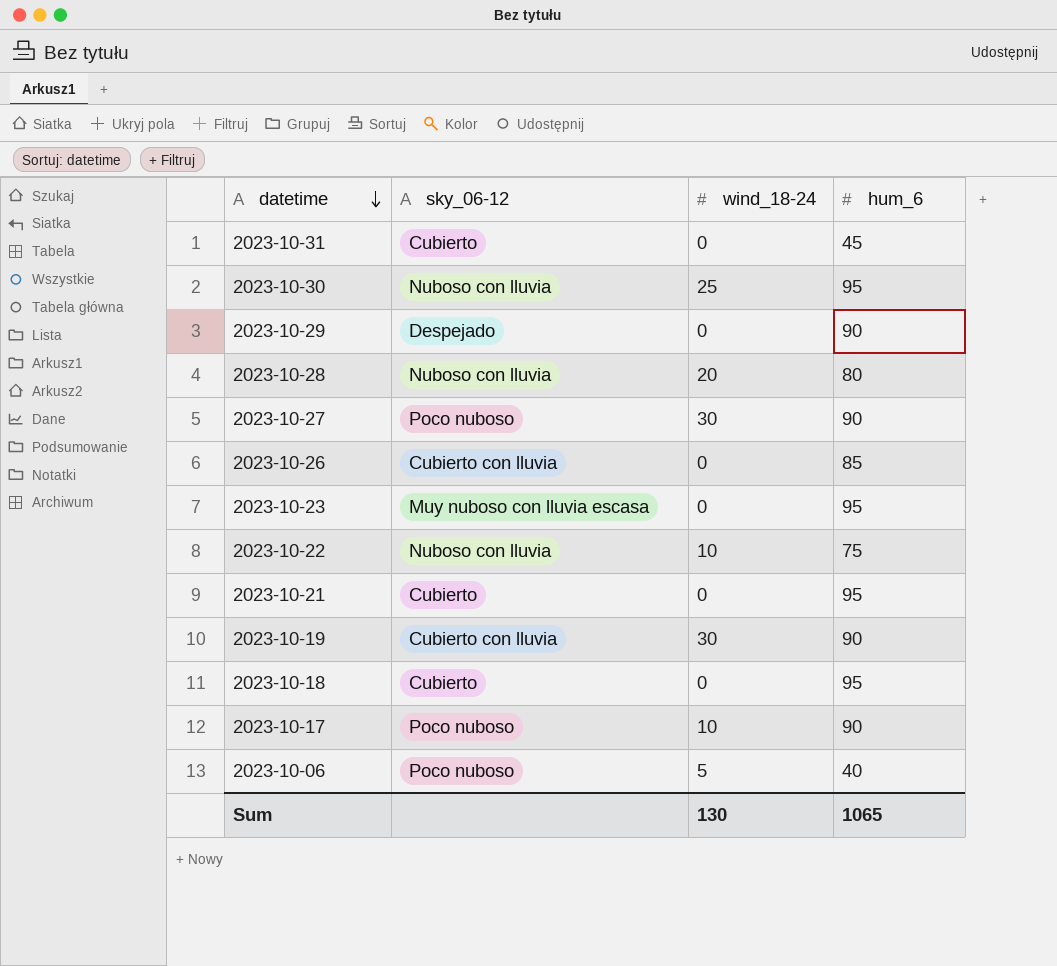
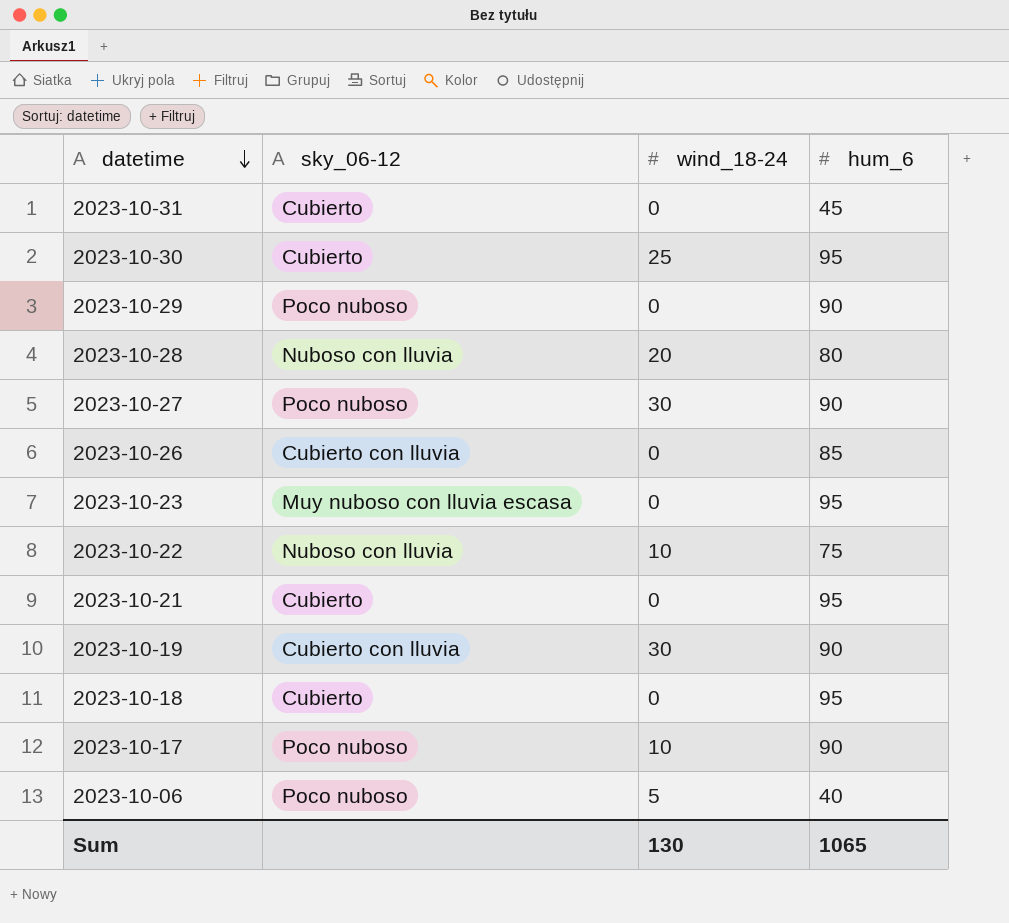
2023-10-30 | sky_06-12: Nuboso con lluvia -> Cubierto
2023-10-29 | sky_06-12: Despejado -> Poco nuboso

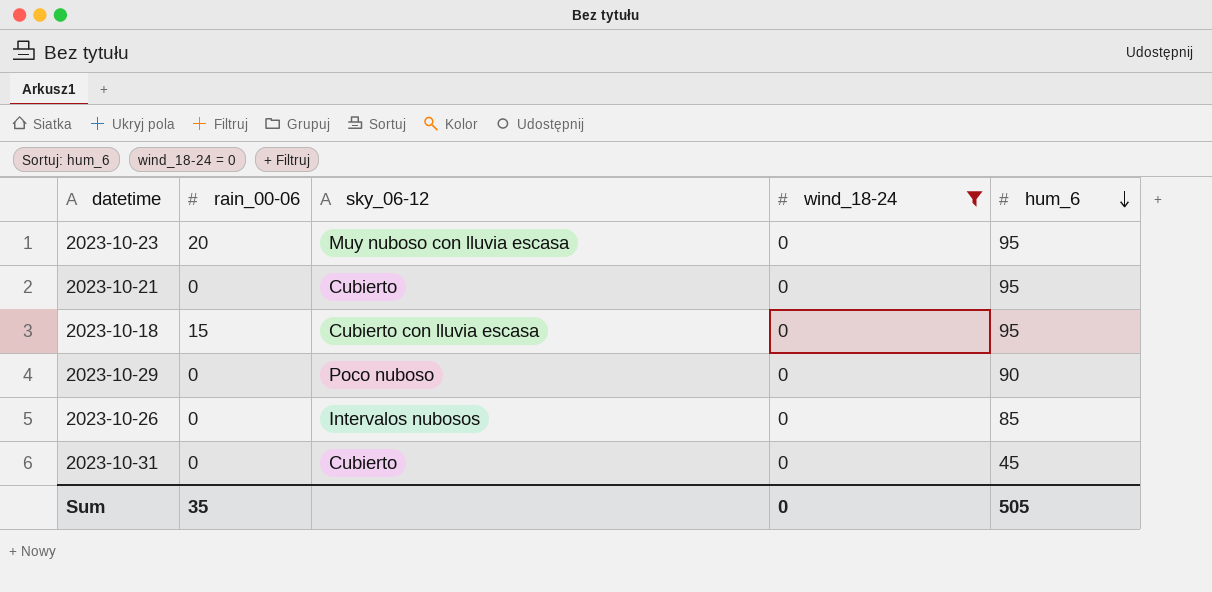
filter: none -> wind_18-24 = 0
row order: datetime descending -> hum_6 descending
column rain_00-06 | position: none -> 2
2023-10-18 | sky_06-12: Cubierto -> Cubierto con lluvia escasa
2023-10-26 | sky_06-12: Cubierto con lluvia -> Intervalos nubosos
Sum | wind_18-24: 130 -> 0
Sum | hum_6: 1065 -> 505

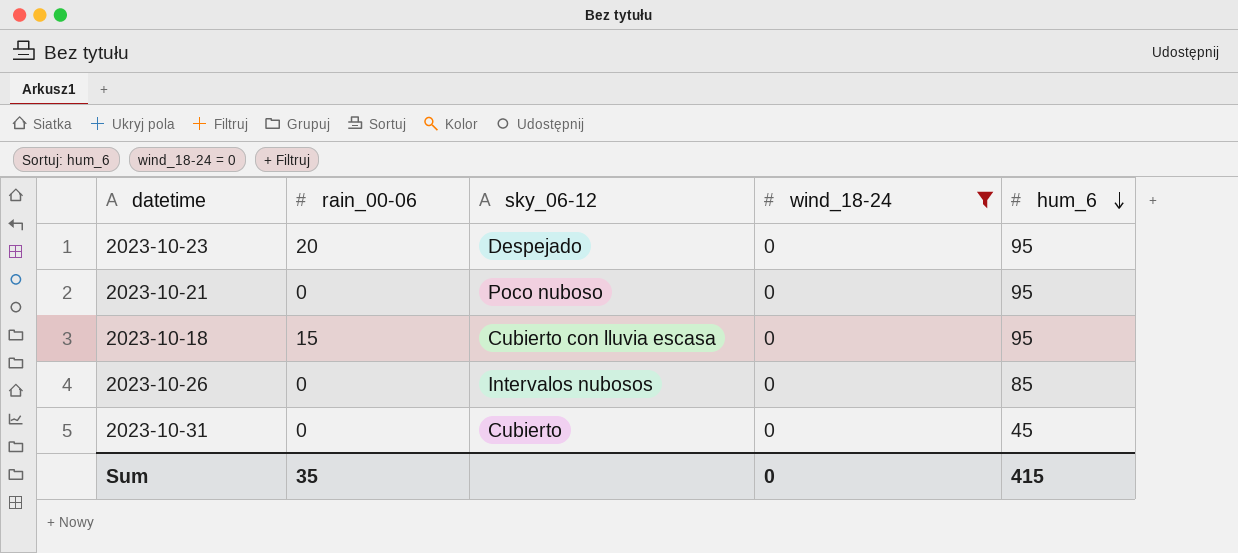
row 2023-10-29: 0 | Poco nuboso | 0 | 90 -> none
2023-10-23 | sky_06-12: Muy nuboso con lluvia escasa -> Despejado
2023-10-21 | sky_06-12: Cubierto -> Poco nuboso
Sum | hum_6: 505 -> 415

